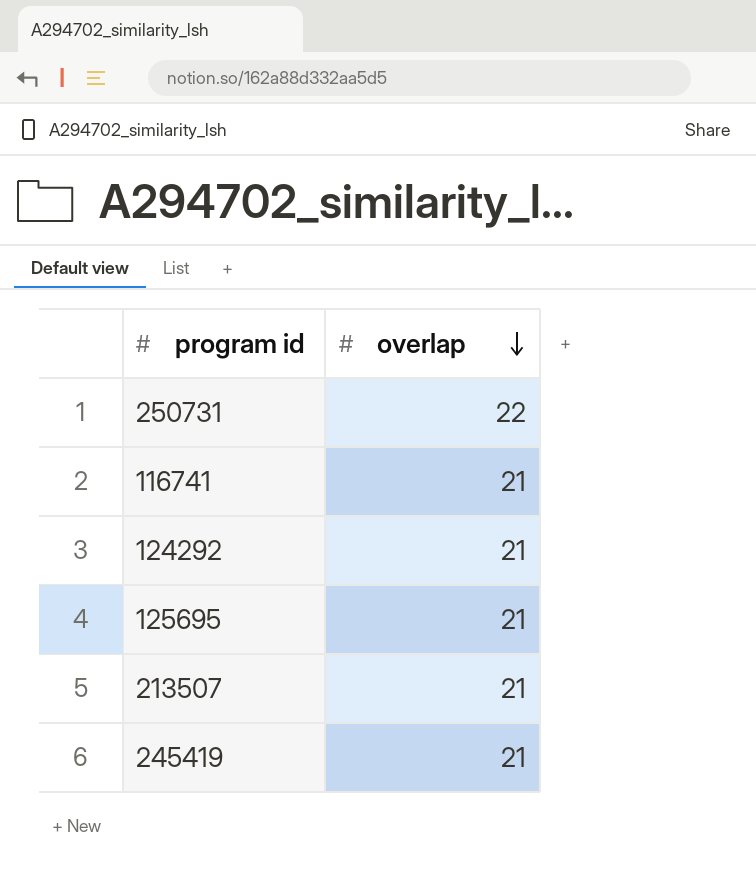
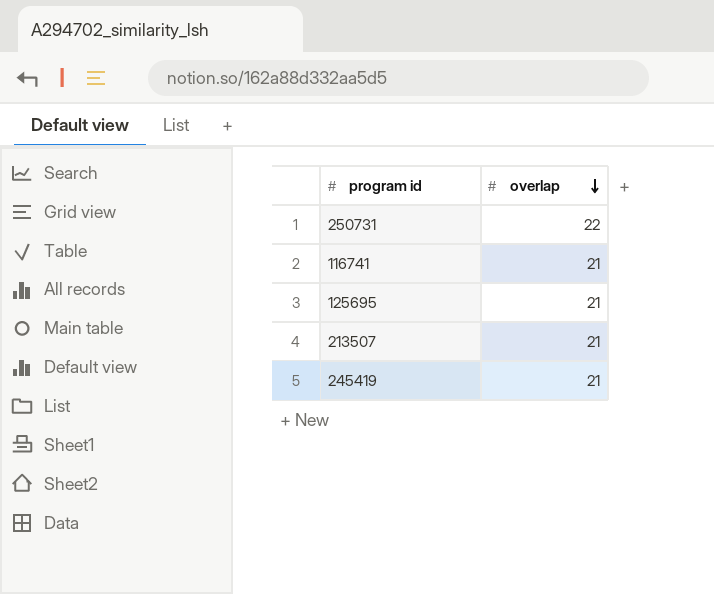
row 124292: 21 -> none

